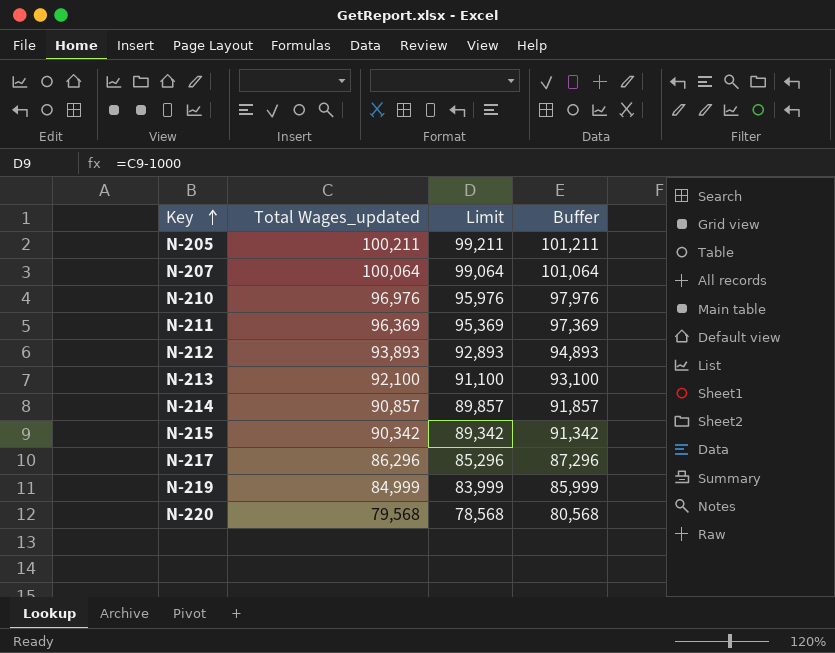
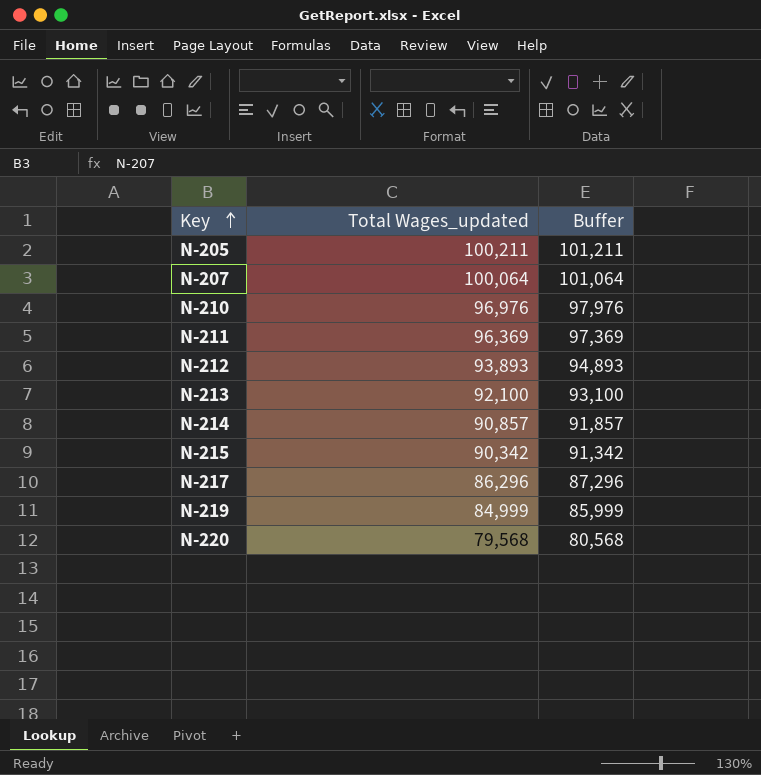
column Limit | formula: [Total Wages_updated] - 1000 -> none

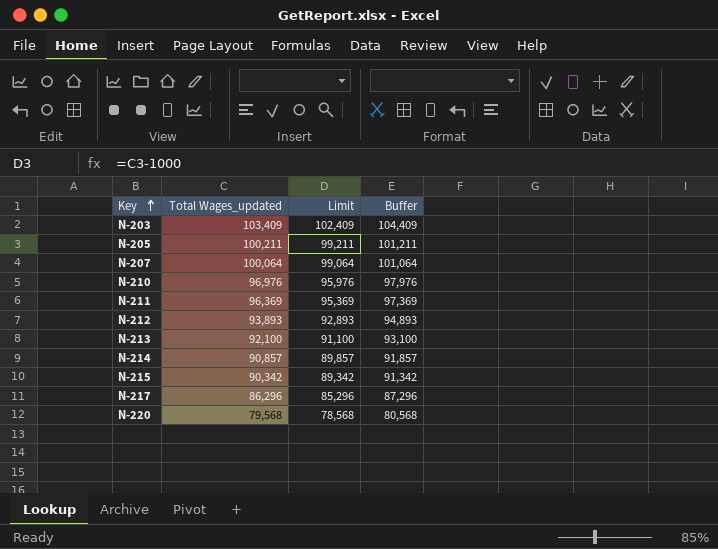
column Limit | formula: none -> [Total Wages_updated] - 1000
row N-219: 84,999 | 85,999 -> none
row N-203: none -> 103,409 | 102,409 | 104,409

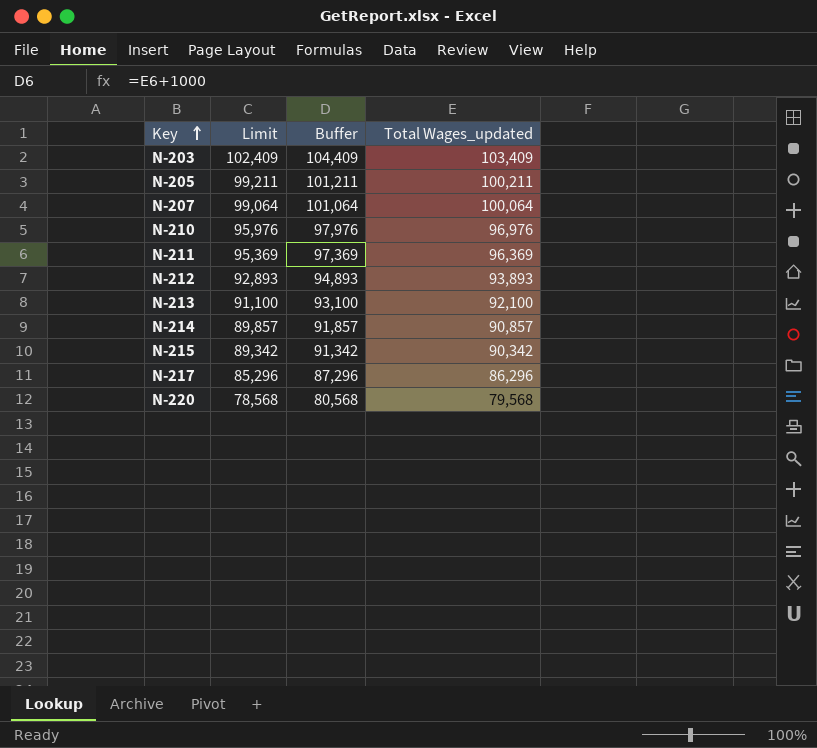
column Total Wages_updated | position: 2 -> 4

